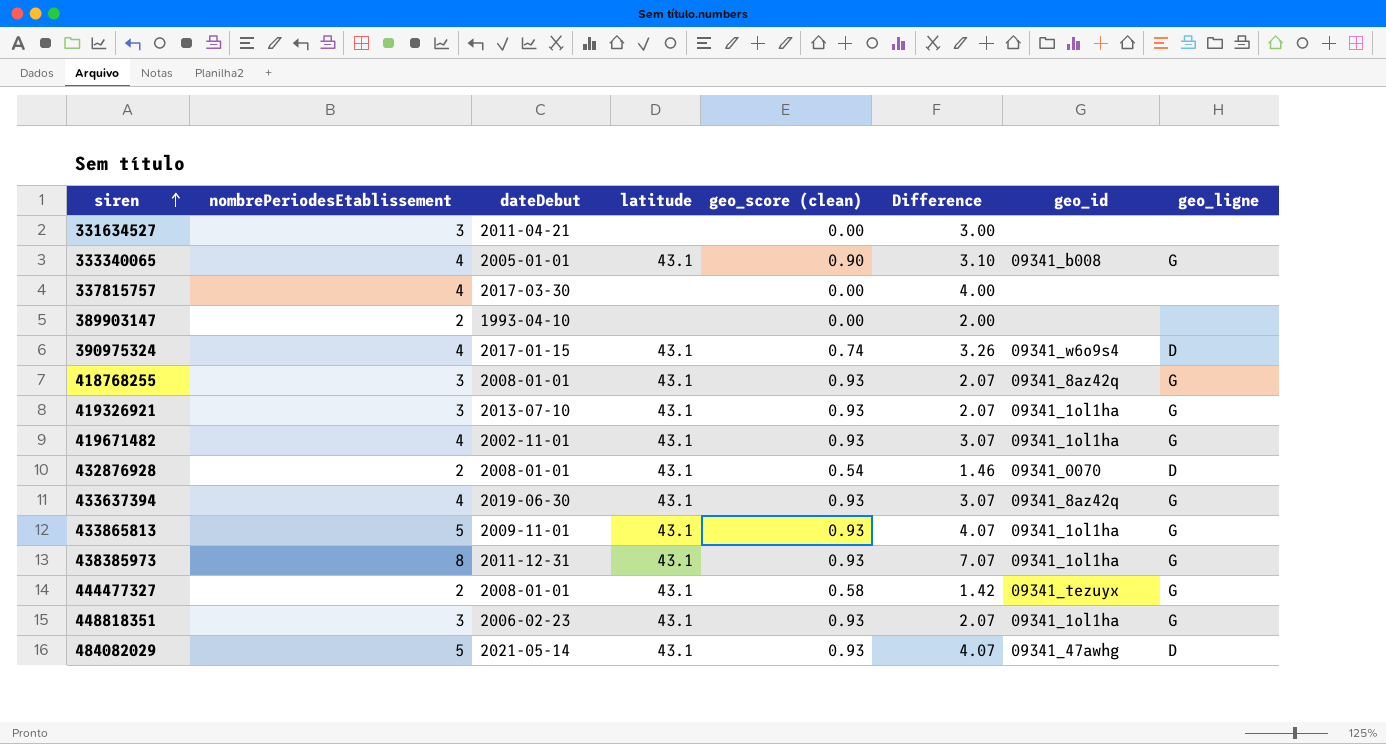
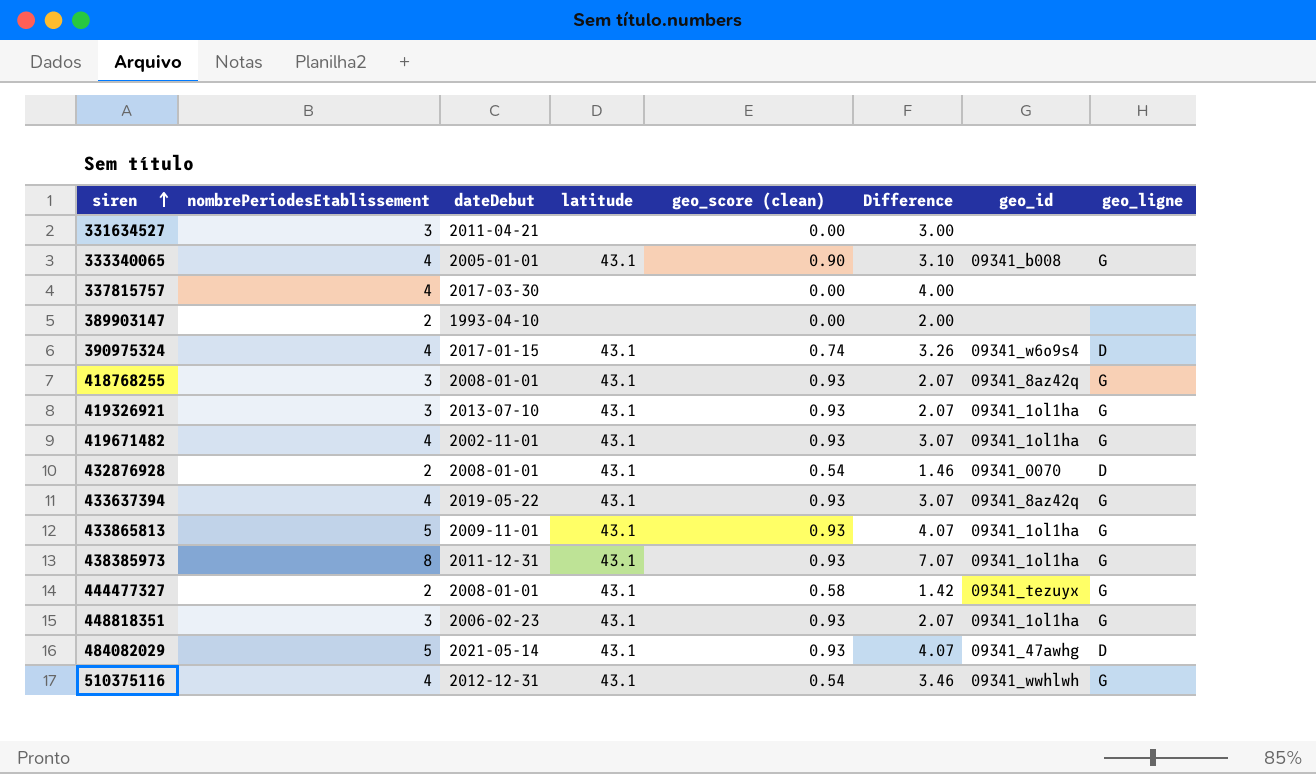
433637394 | dateDebut: 2019-06-30 -> 2019-05-22
row 510375116: none -> 4 | 2012-12-31 | 43.1 | 0.54 | 3.46 | 09341_wwhlwh | G

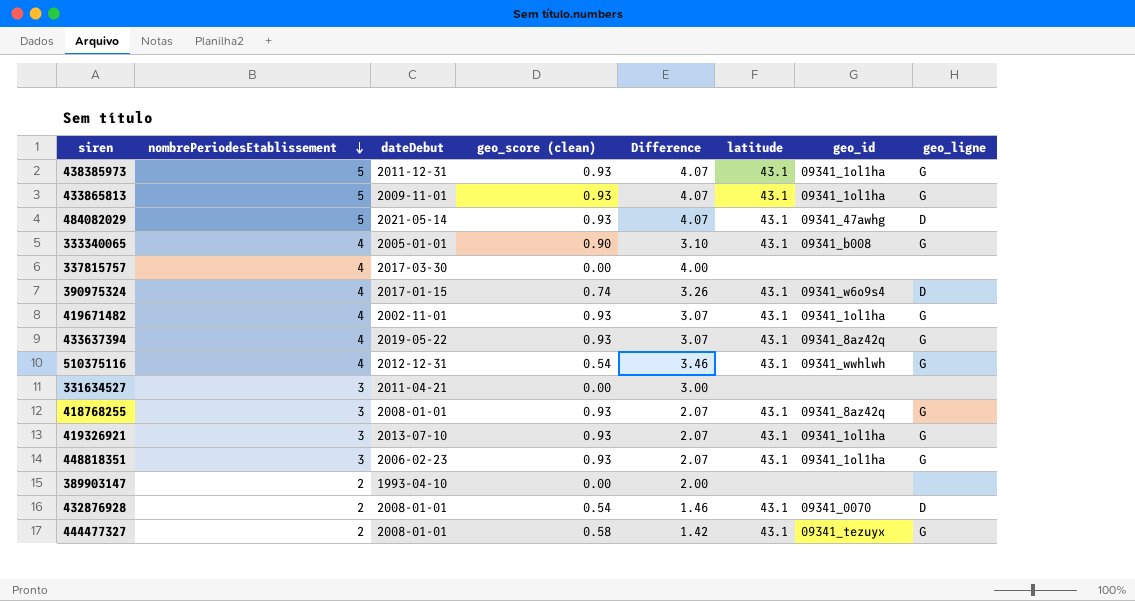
row order: siren ascending -> nombrePeriodesEtablissement descending
column latitude | position: 4 -> 6
438385973 | nombrePeriodesEtablissement: 8 -> 5
438385973 | Difference: 7.07 -> 4.07

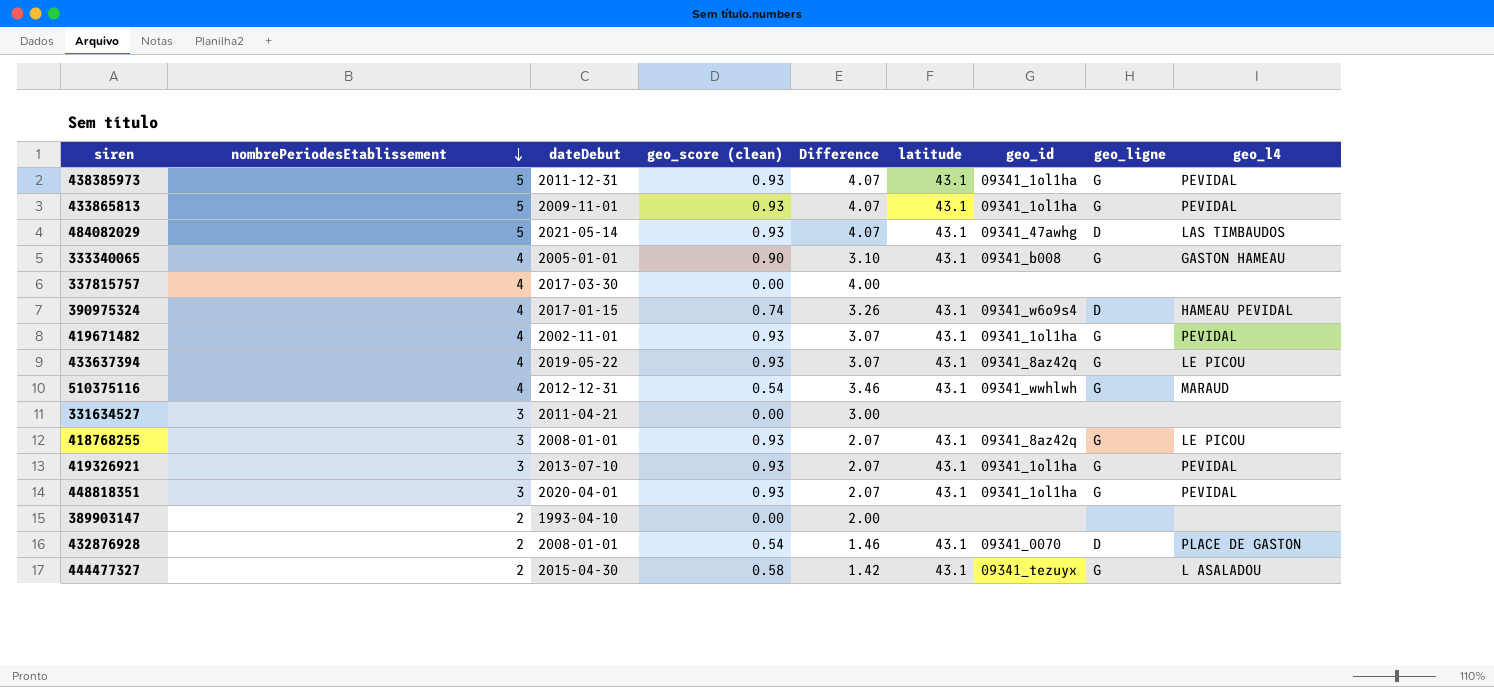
column geo_l4 | position: none -> 9
448818351 | dateDebut: 2006-02-23 -> 2020-04-01
444477327 | dateDebut: 2008-01-01 -> 2015-04-30

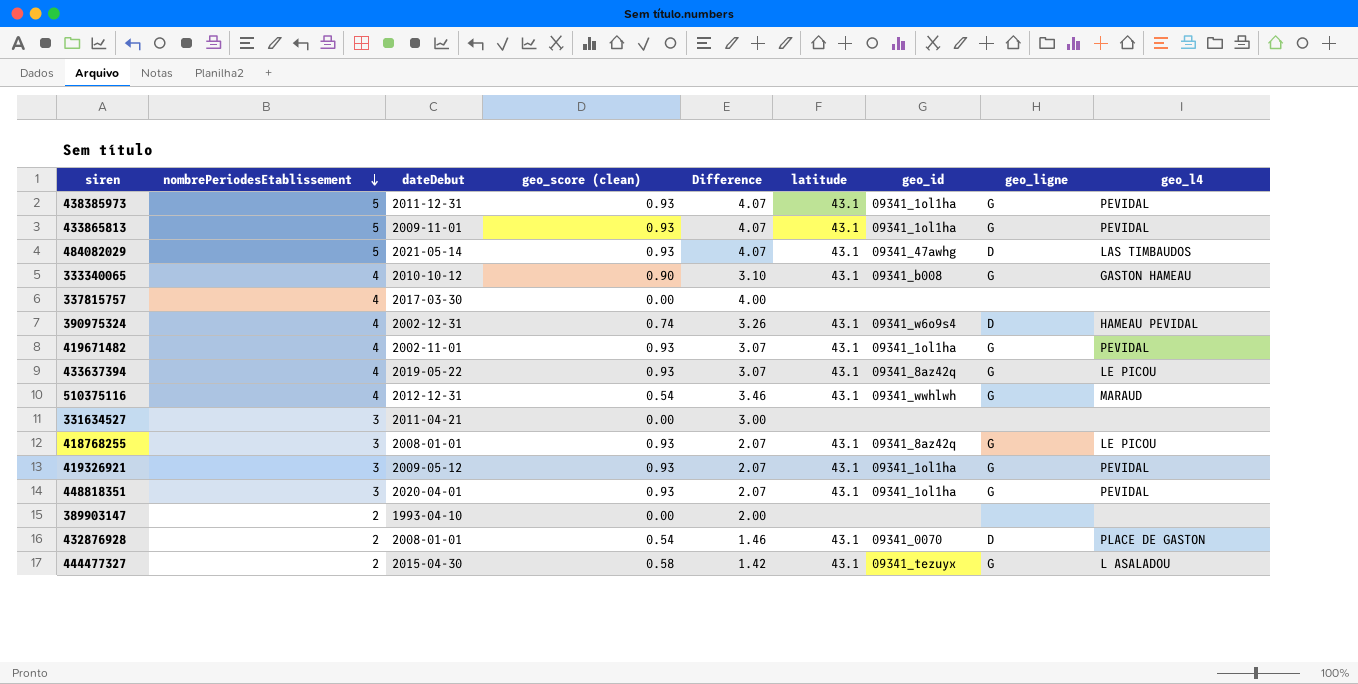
333340065 | dateDebut: 2005-01-01 -> 2010-10-12
390975324 | dateDebut: 2017-01-15 -> 2002-12-31
419326921 | dateDebut: 2013-07-10 -> 2009-05-12

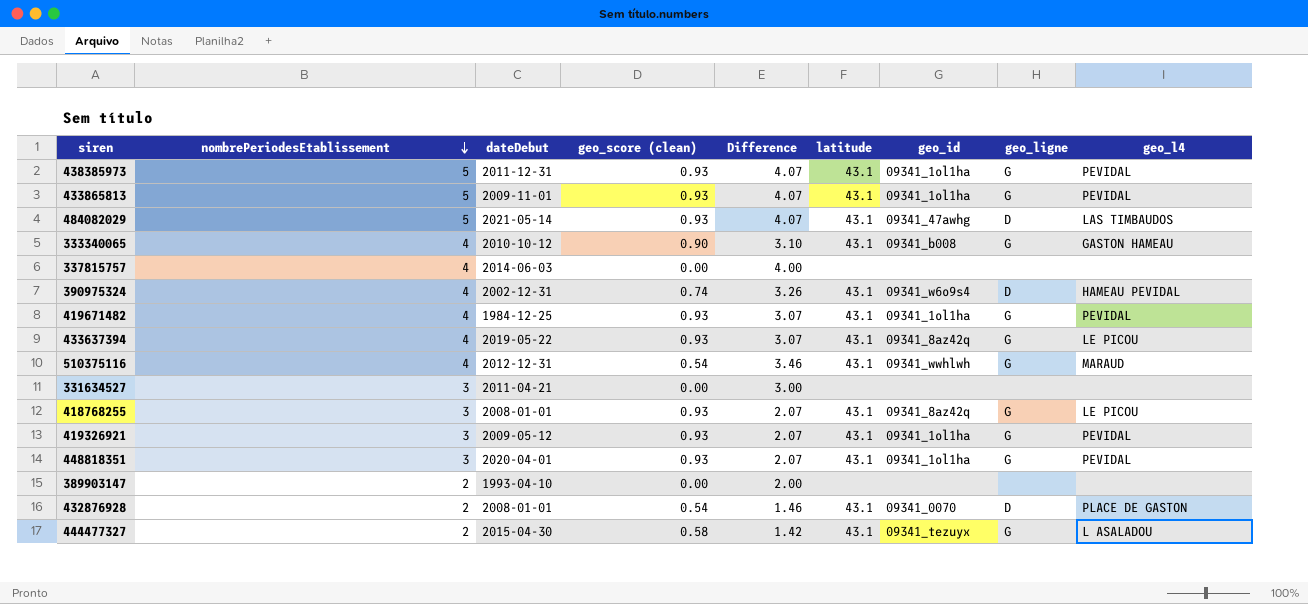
337815757 | dateDebut: 2017-03-30 -> 2014-06-03
419671482 | dateDebut: 2002-11-01 -> 1984-12-25

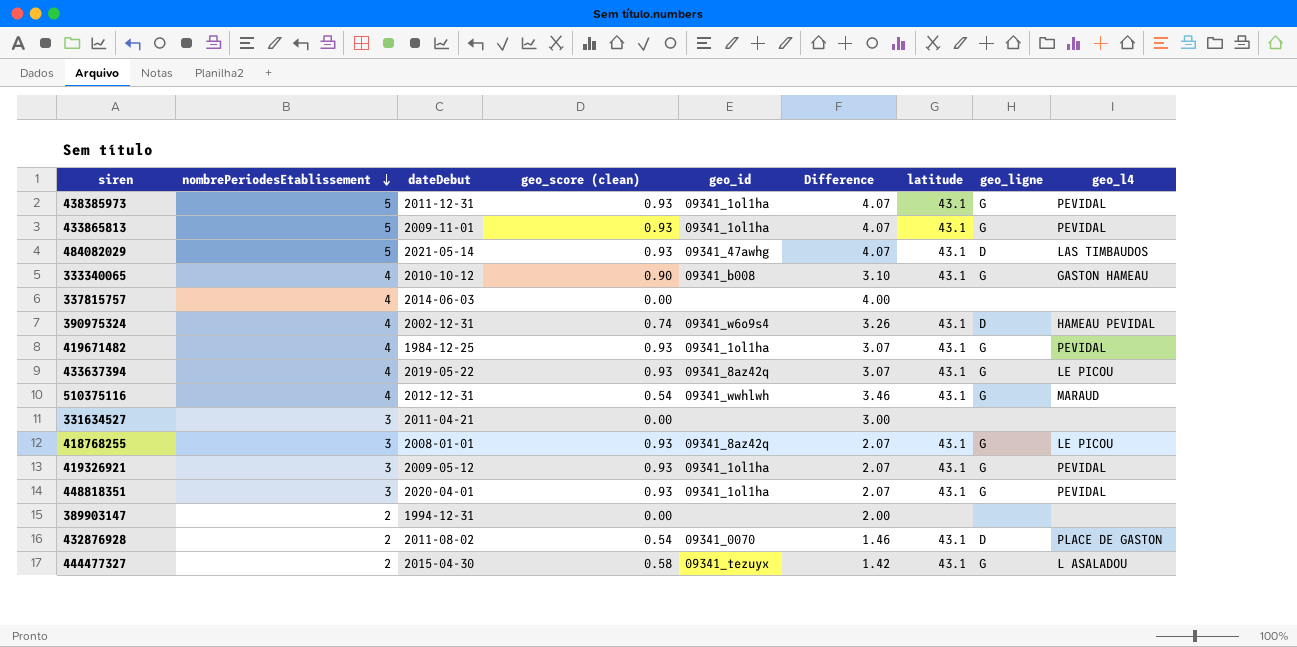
column geo_id | position: 7 -> 5
389903147 | dateDebut: 1993-04-10 -> 1994-12-31
432876928 | dateDebut: 2008-01-01 -> 2011-08-02

